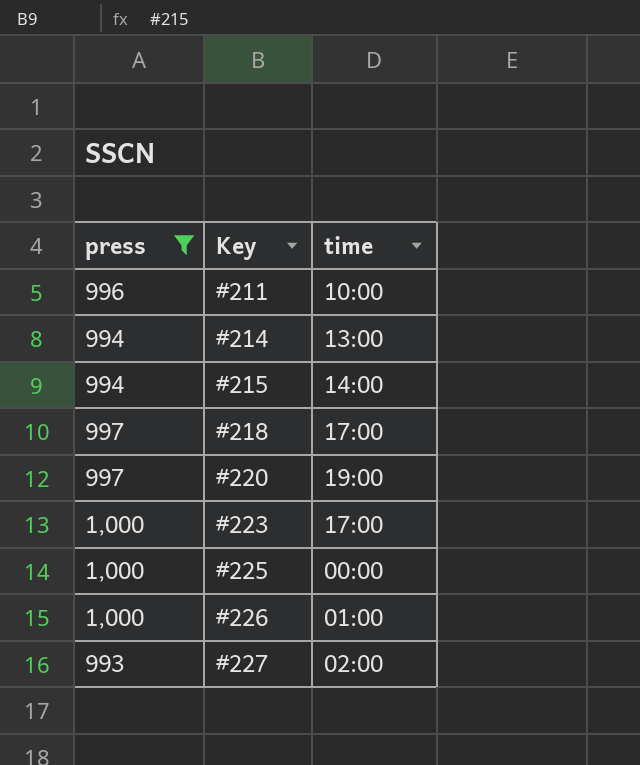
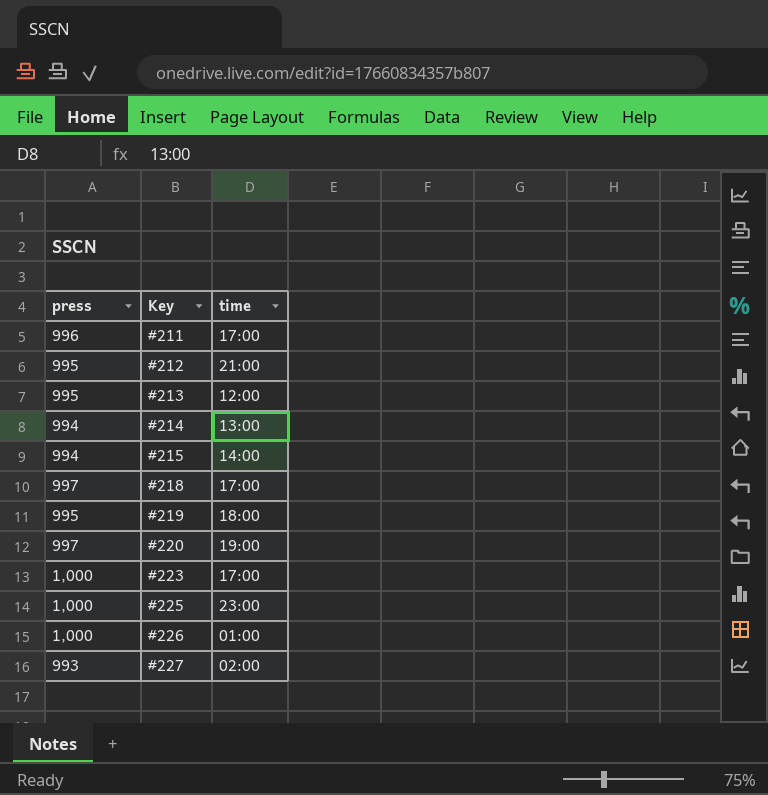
filter: press != 995 -> none
#211 | time: 10:00 -> 17:00
#225 | time: 00:00 -> 23:00

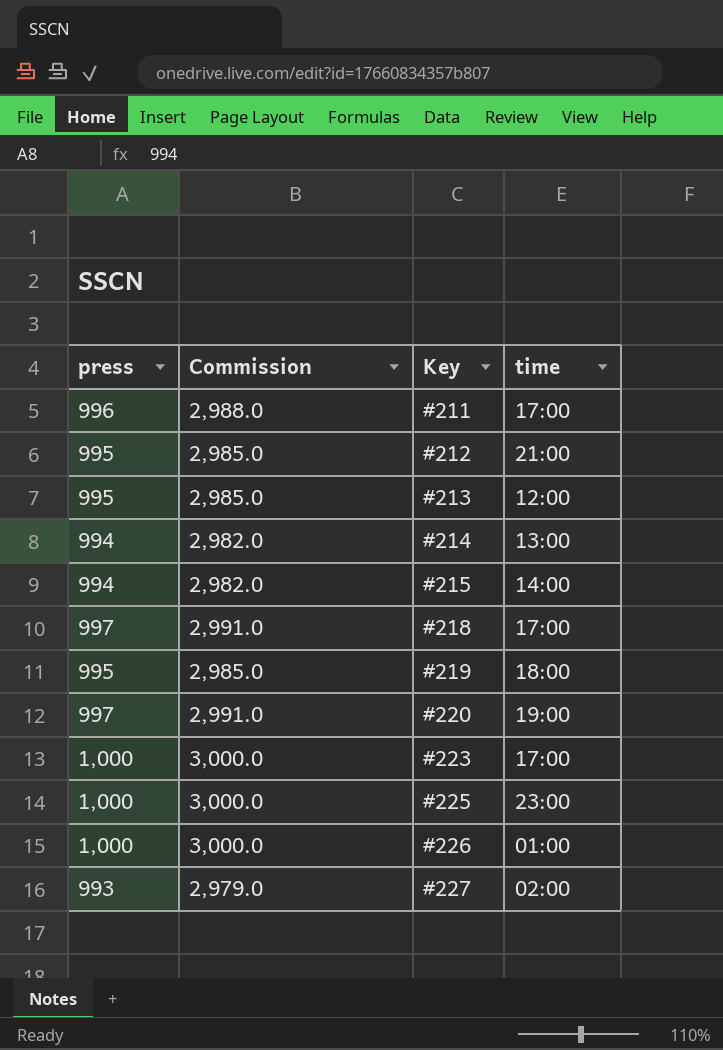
column Commission | formula: none -> [press] * 3

